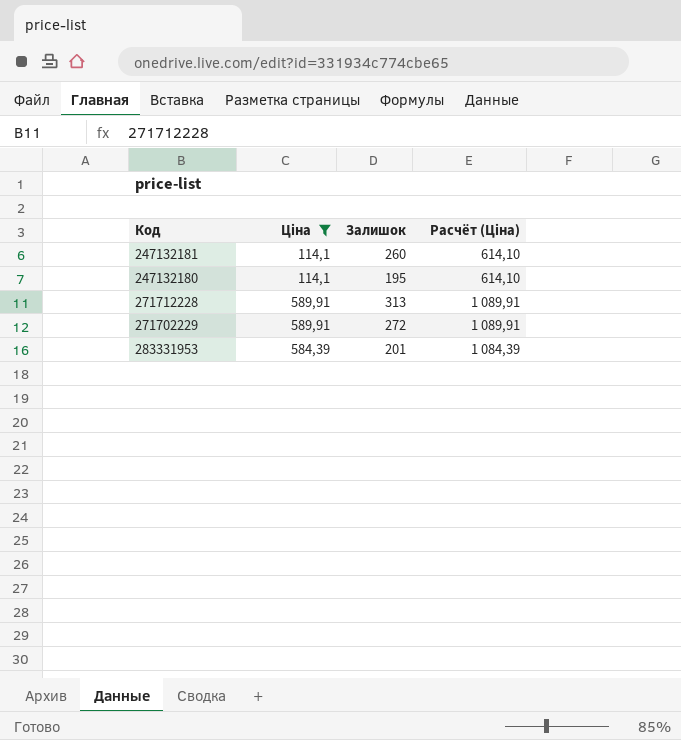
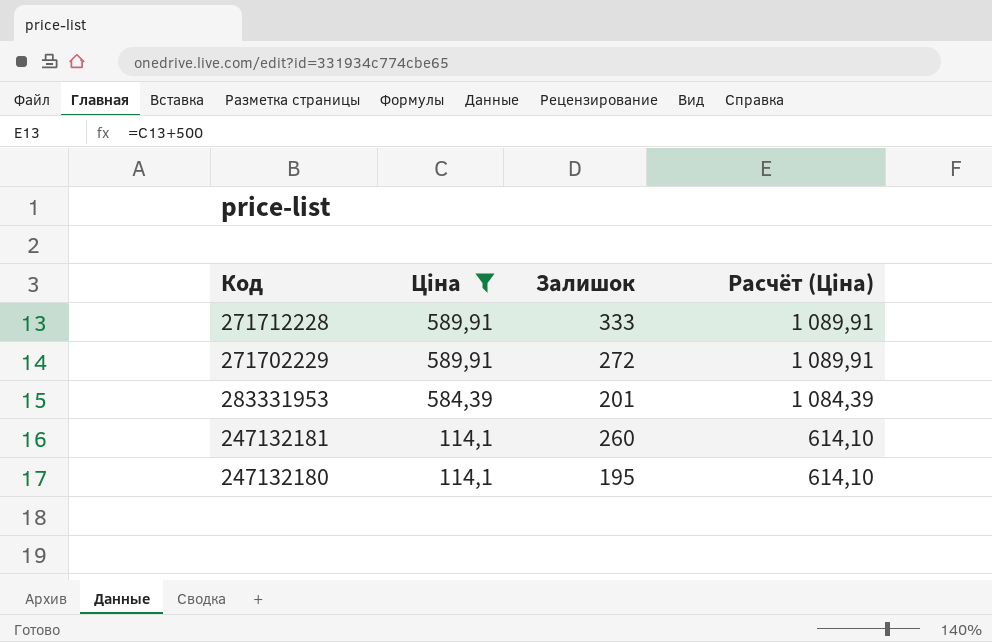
row order: none -> Ціна descending
271712228 | Залишок: 313 -> 333

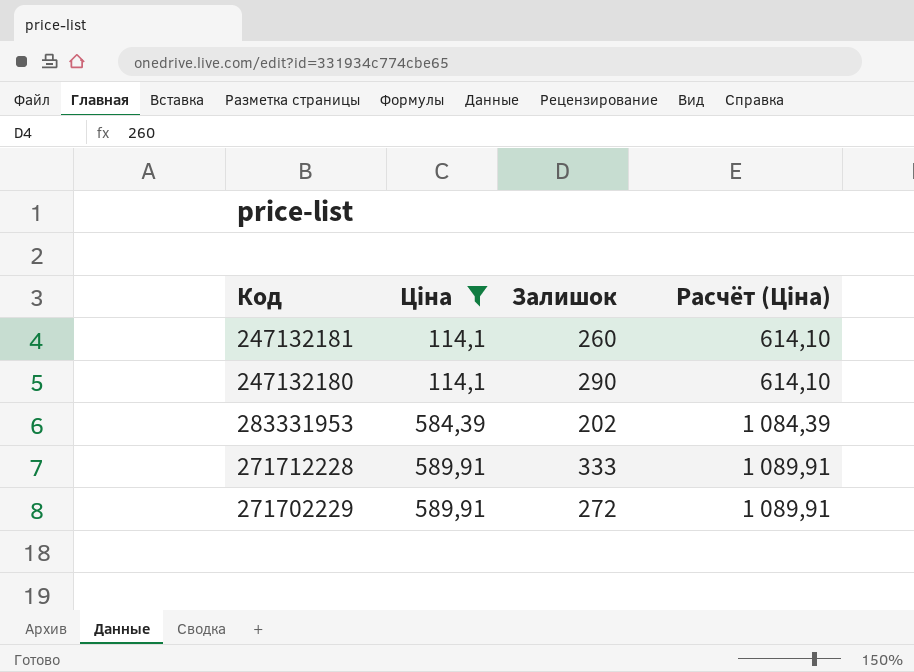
row order: Ціна descending -> Ціна ascending
247132180 | Залишок: 195 -> 290
283331953 | Залишок: 201 -> 202

